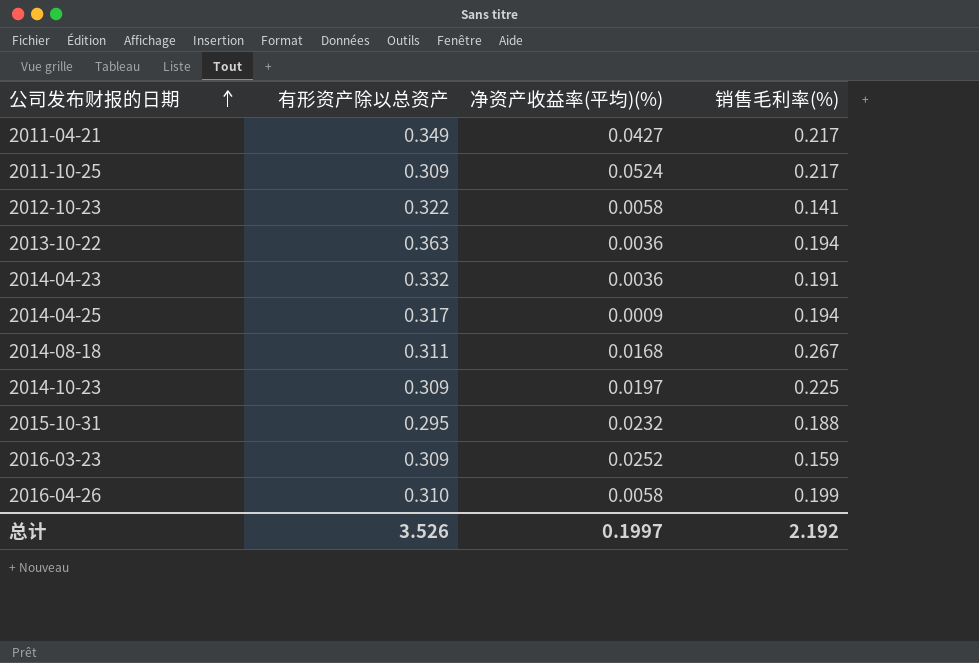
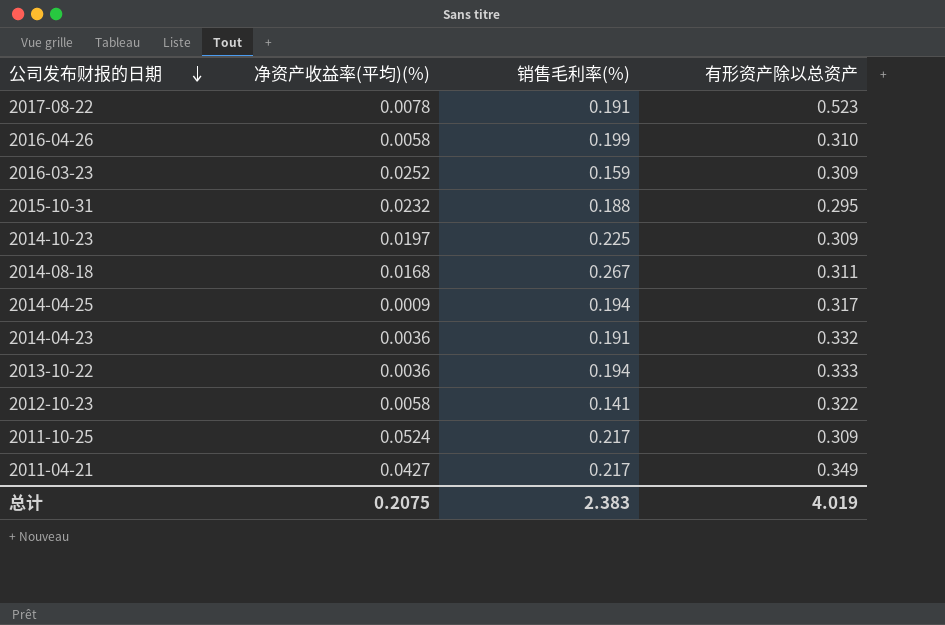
row order: 公司发布财报的日期 ascending -> 公司发布财报的日期 descending
column 有形资产除以总资产 | position: 2 -> 4
row 2017-08-22: none -> 0.0078 | 0.191 | 0.523
2013-10-22 | 有形资产除以总资产: 0.363 -> 0.333
总计 | 净资产收益率(平均)(%): 0.1997 -> 0.2075
总计 | 销售毛利率(%): 2.192 -> 2.383
总计 | 有形资产除以总资产: 3.526 -> 4.019

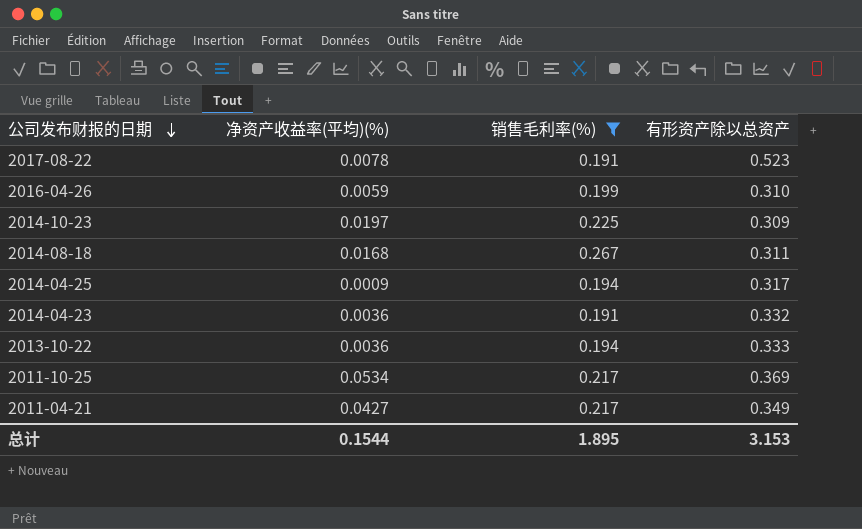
filter: none -> 销售毛利率(%) >= 0.191
2016-04-26 | 净资产收益率(平均)(%): 0.0058 -> 0.0059
2011-10-25 | 净资产收益率(平均)(%): 0.0524 -> 0.0534
2011-10-25 | 有形资产除以总资产: 0.309 -> 0.369
总计 | 净资产收益率(平均)(%): 0.2075 -> 0.1544
总计 | 销售毛利率(%): 2.383 -> 1.895
总计 | 有形资产除以总资产: 4.019 -> 3.153

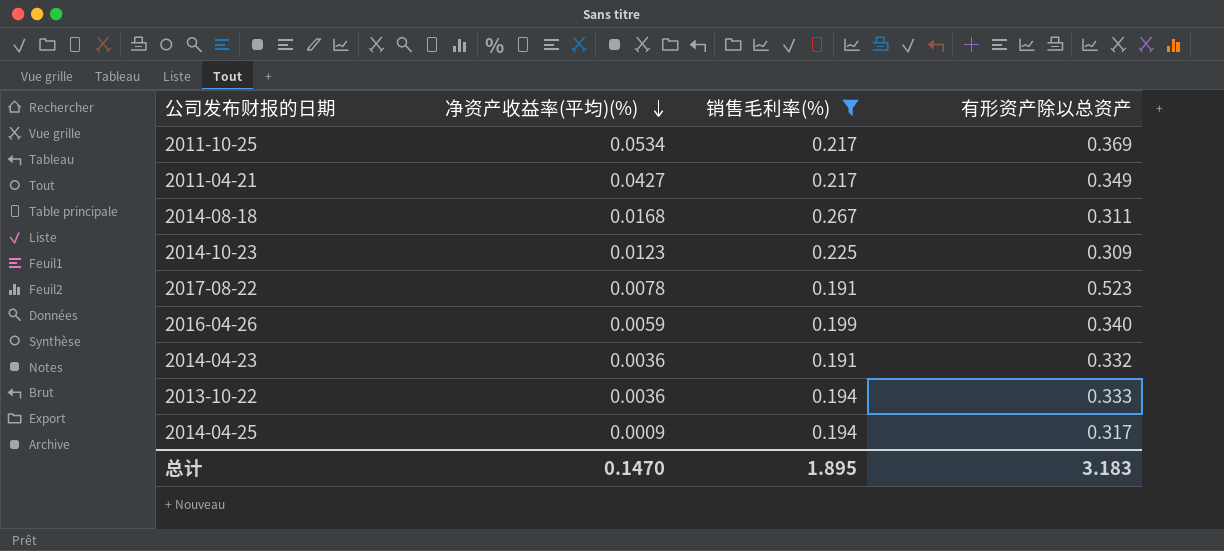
row order: 公司发布财报的日期 descending -> 净资产收益率(平均)(%) descending
2014-10-23 | 净资产收益率(平均)(%): 0.0197 -> 0.0123
2016-04-26 | 有形资产除以总资产: 0.310 -> 0.340
总计 | 净资产收益率(平均)(%): 0.1544 -> 0.1470
总计 | 有形资产除以总资产: 3.153 -> 3.183

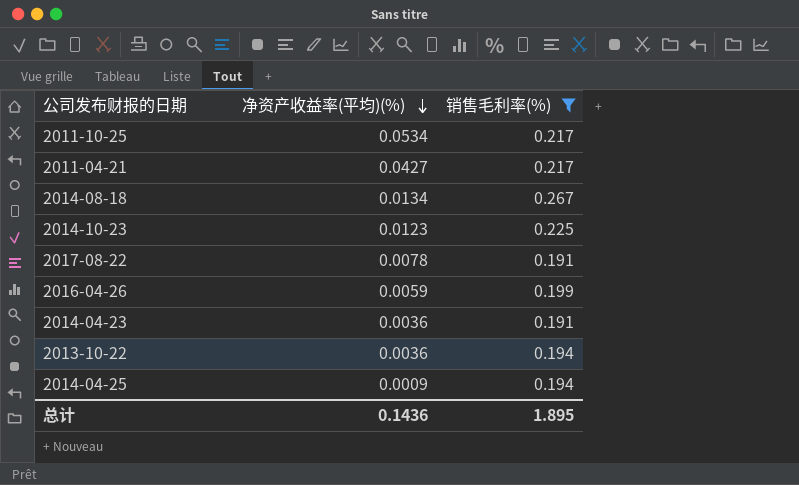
column 有形资产除以总资产 | position: 4 -> none
2014-08-18 | 净资产收益率(平均)(%): 0.0168 -> 0.0134
总计 | 净资产收益率(平均)(%): 0.1470 -> 0.1436

